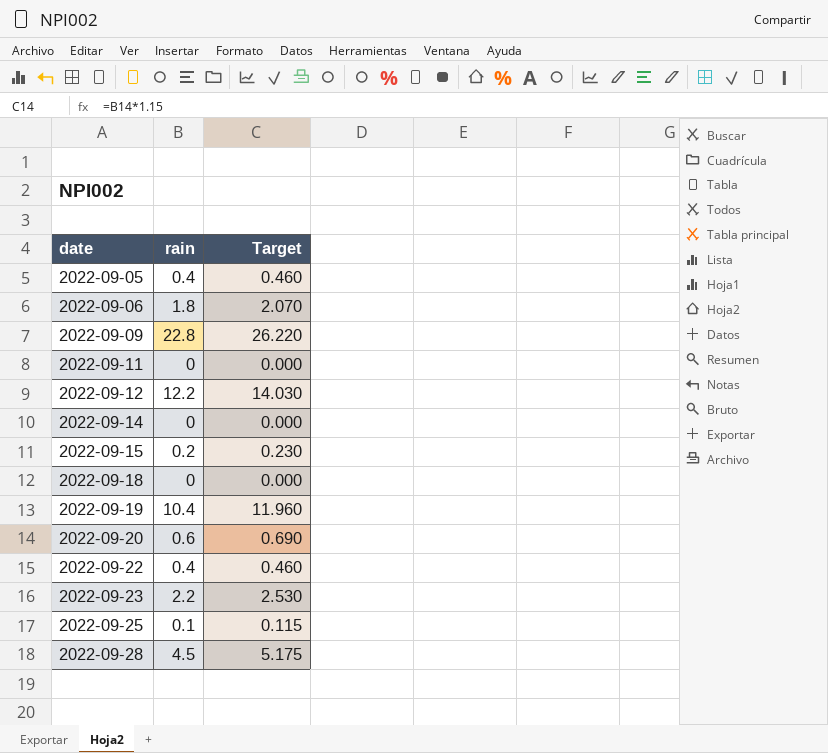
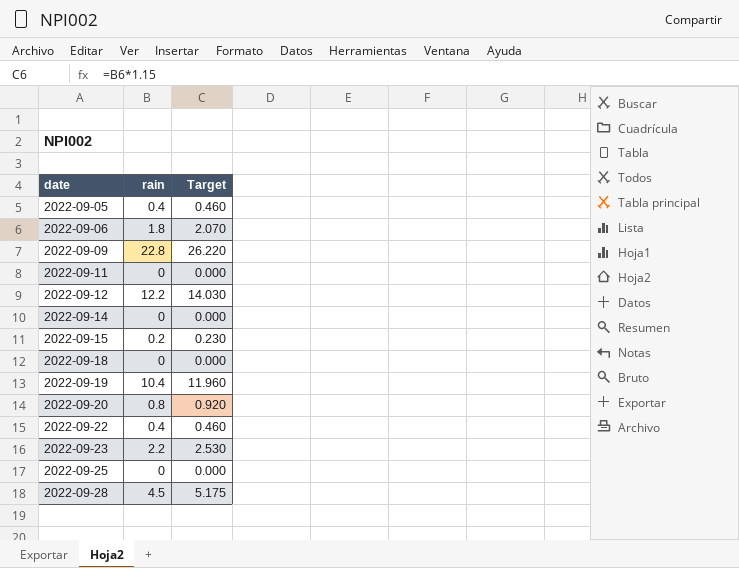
2022-09-20 | rain: 0.6 -> 0.8
2022-09-20 | Target: 0.690 -> 0.920
2022-09-25 | rain: 0.1 -> 0
2022-09-25 | Target: 0.115 -> 0.000

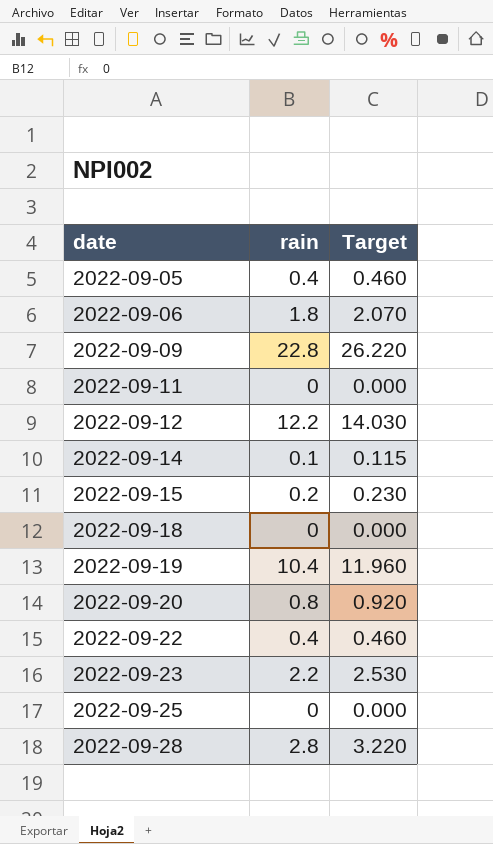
2022-09-14 | rain: 0 -> 0.1
2022-09-14 | Target: 0.000 -> 0.115
2022-09-28 | rain: 4.5 -> 2.8
2022-09-28 | Target: 5.175 -> 3.220

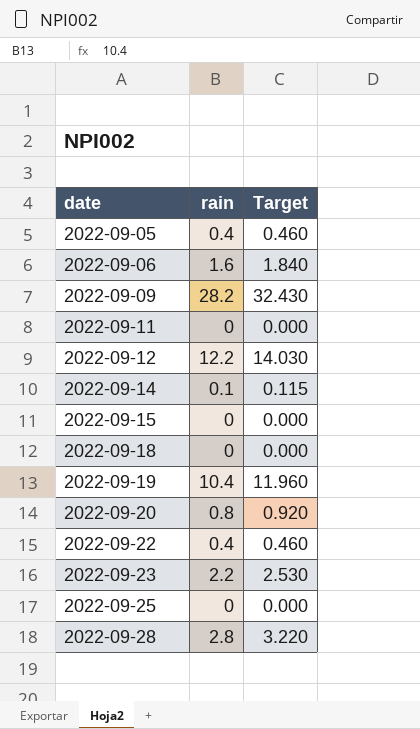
2022-09-06 | rain: 1.8 -> 1.6
2022-09-06 | Target: 2.070 -> 1.840
2022-09-09 | rain: 22.8 -> 28.2
2022-09-09 | Target: 26.220 -> 32.430
2022-09-15 | rain: 0.2 -> 0
2022-09-15 | Target: 0.230 -> 0.000

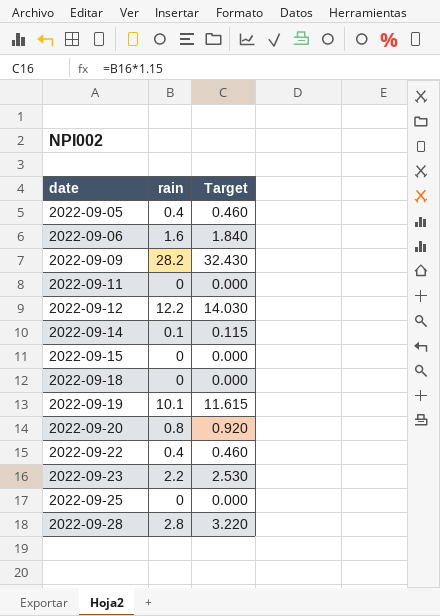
2022-09-19 | rain: 10.4 -> 10.1
2022-09-19 | Target: 11.960 -> 11.615

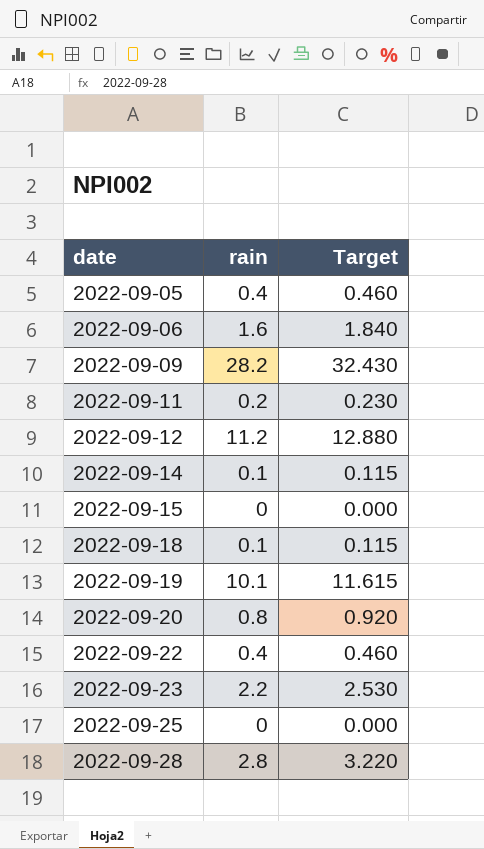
2022-09-11 | rain: 0 -> 0.2
2022-09-11 | Target: 0.000 -> 0.230
2022-09-12 | rain: 12.2 -> 11.2
2022-09-12 | Target: 14.030 -> 12.880
2022-09-18 | rain: 0 -> 0.1
2022-09-18 | Target: 0.000 -> 0.115

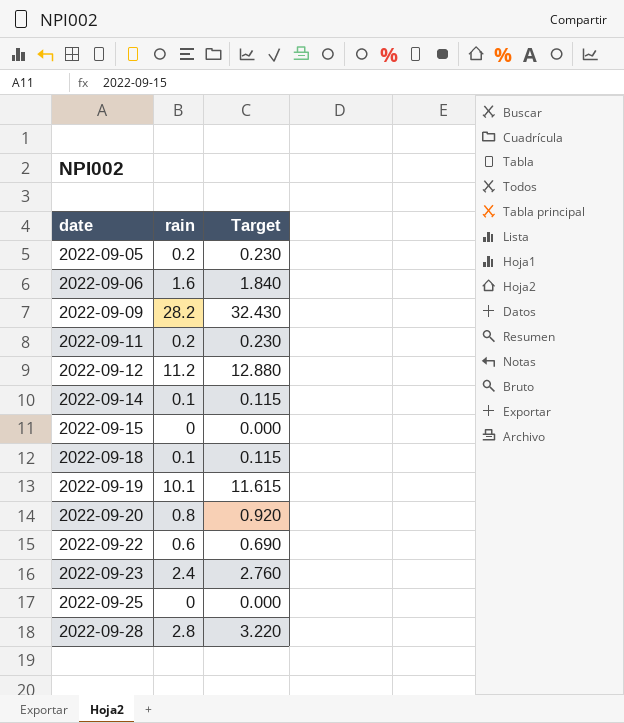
2022-09-05 | rain: 0.4 -> 0.2
2022-09-05 | Target: 0.460 -> 0.230
2022-09-22 | rain: 0.4 -> 0.6
2022-09-22 | Target: 0.460 -> 0.690
2022-09-23 | rain: 2.2 -> 2.4
2022-09-23 | Target: 2.530 -> 2.760

